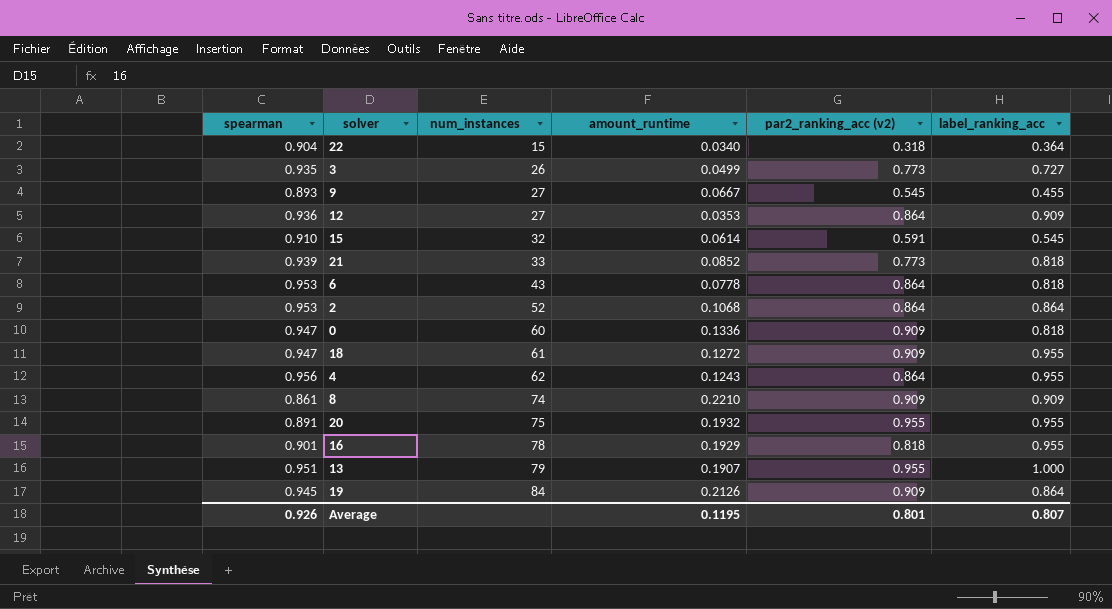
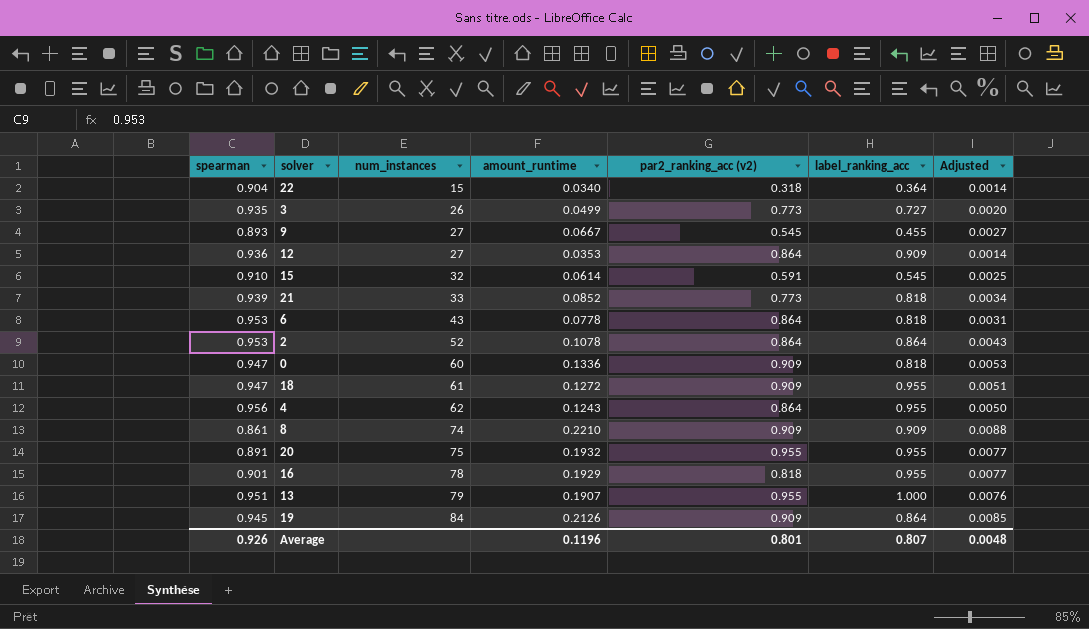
column Adjusted | formula: none -> [amount_runtime] * 0.04
2 | amount_runtime: 0.1068 -> 0.1078
Average | amount_runtime: 0.1195 -> 0.1196

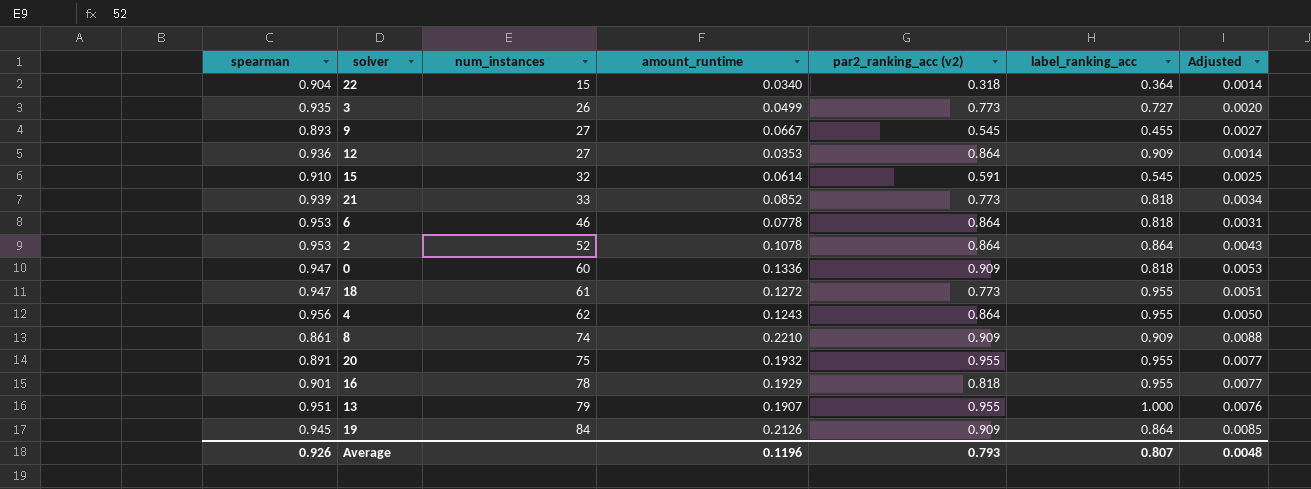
6 | num_instances: 43 -> 46
18 | par2_ranking_acc (v2): 0.909 -> 0.773
Average | par2_ranking_acc (v2): 0.801 -> 0.793

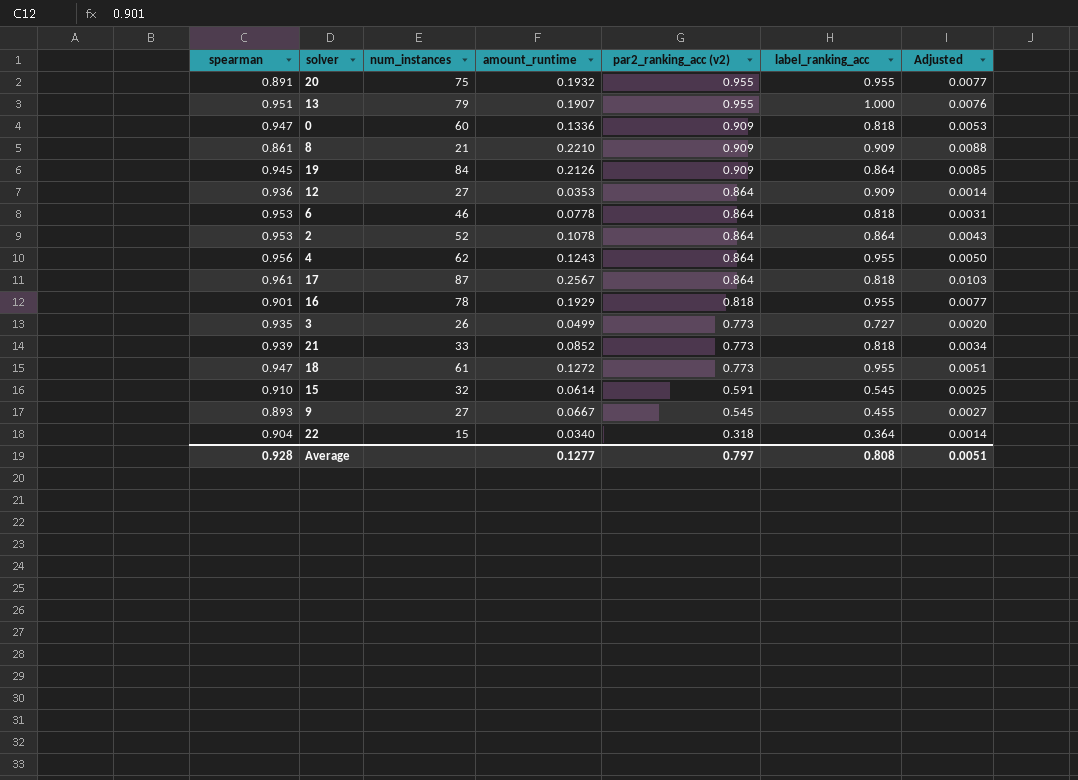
row order: num_instances ascending -> par2_ranking_acc (v2) descending
8 | num_instances: 74 -> 21
row 17: none -> 0.961 | 87 | 0.2567 | 0.864 | 0.818 | 0.0103
Average | spearman: 0.926 -> 0.928
Average | amount_runtime: 0.1196 -> 0.1277
Average | par2_ranking_acc (v2): 0.793 -> 0.797
Average | label_ranking_acc: 0.807 -> 0.808
Average | Adjusted: 0.0048 -> 0.0051

